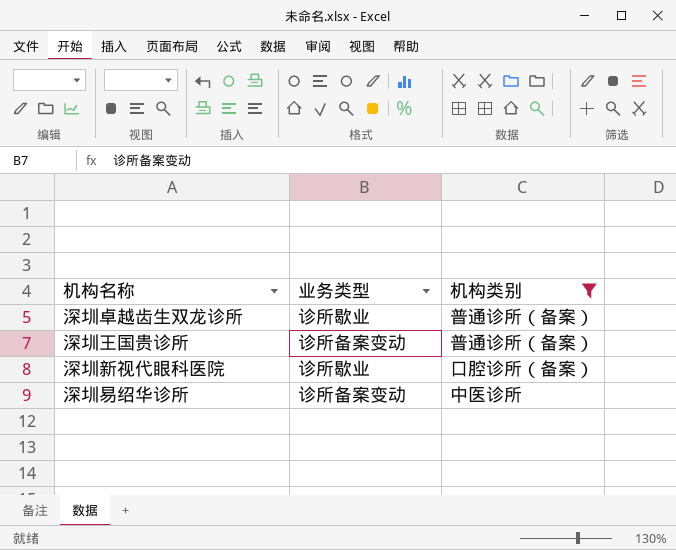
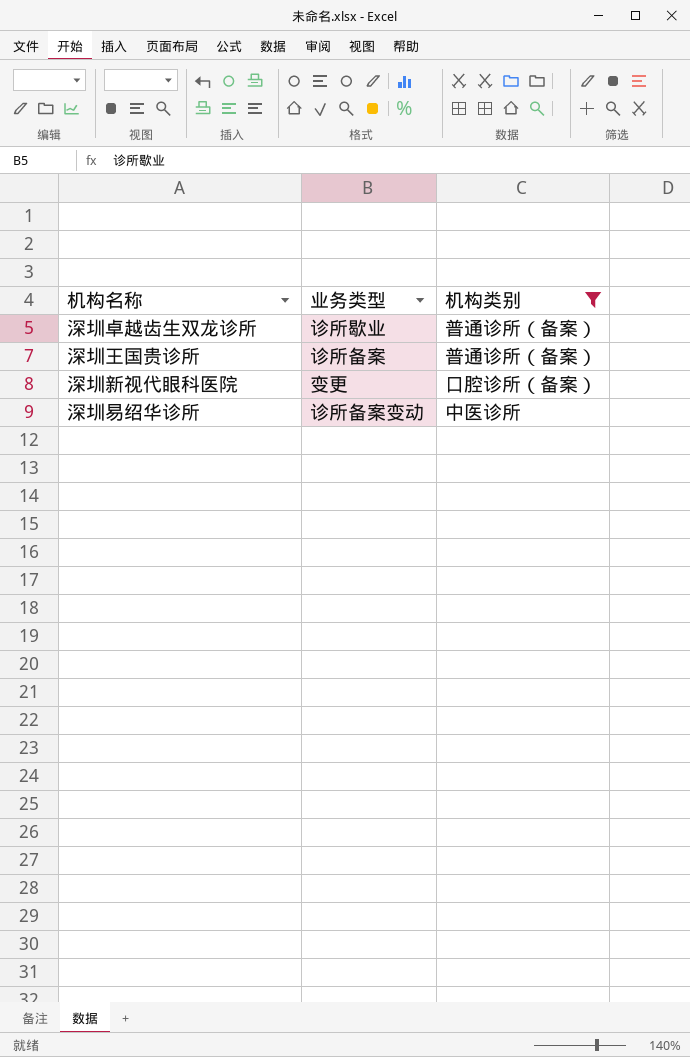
深圳王国贵诊所 | 业务类型: 诊所备案变动 -> 诊所备案
深圳新视代眼科医院 | 业务类型: 诊所歇业 -> 变更

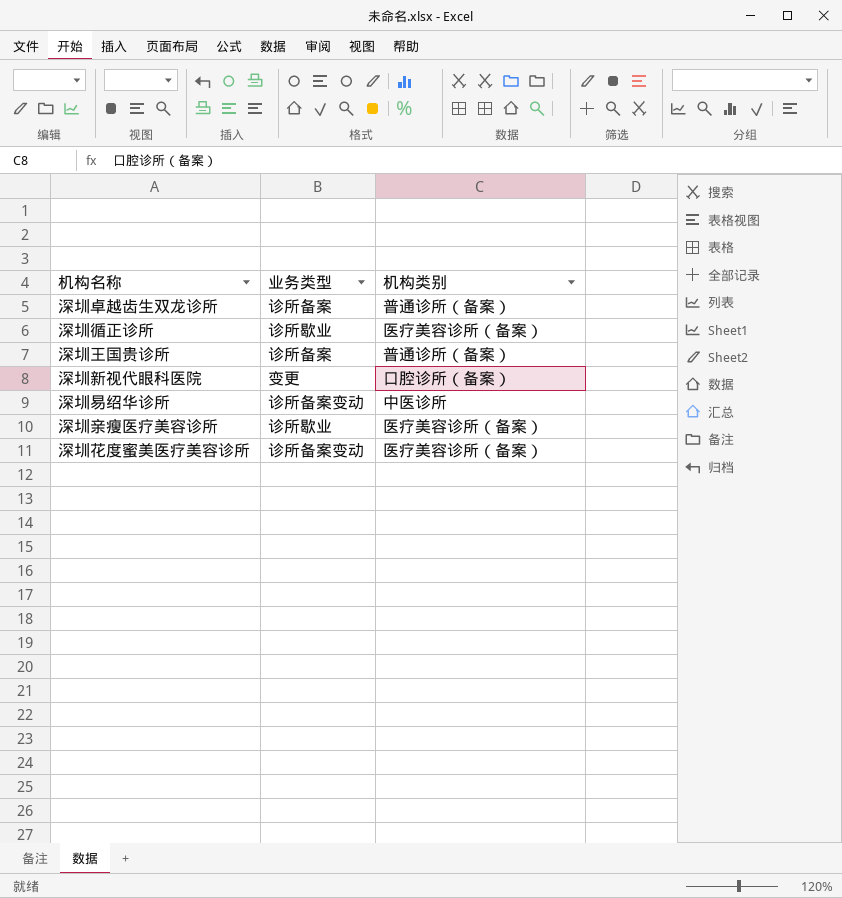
filter: 机构类别 != 医疗美容诊所（备案） -> none
深圳卓越齿生双龙诊所 | 业务类型: 诊所歇业 -> 诊所备案

